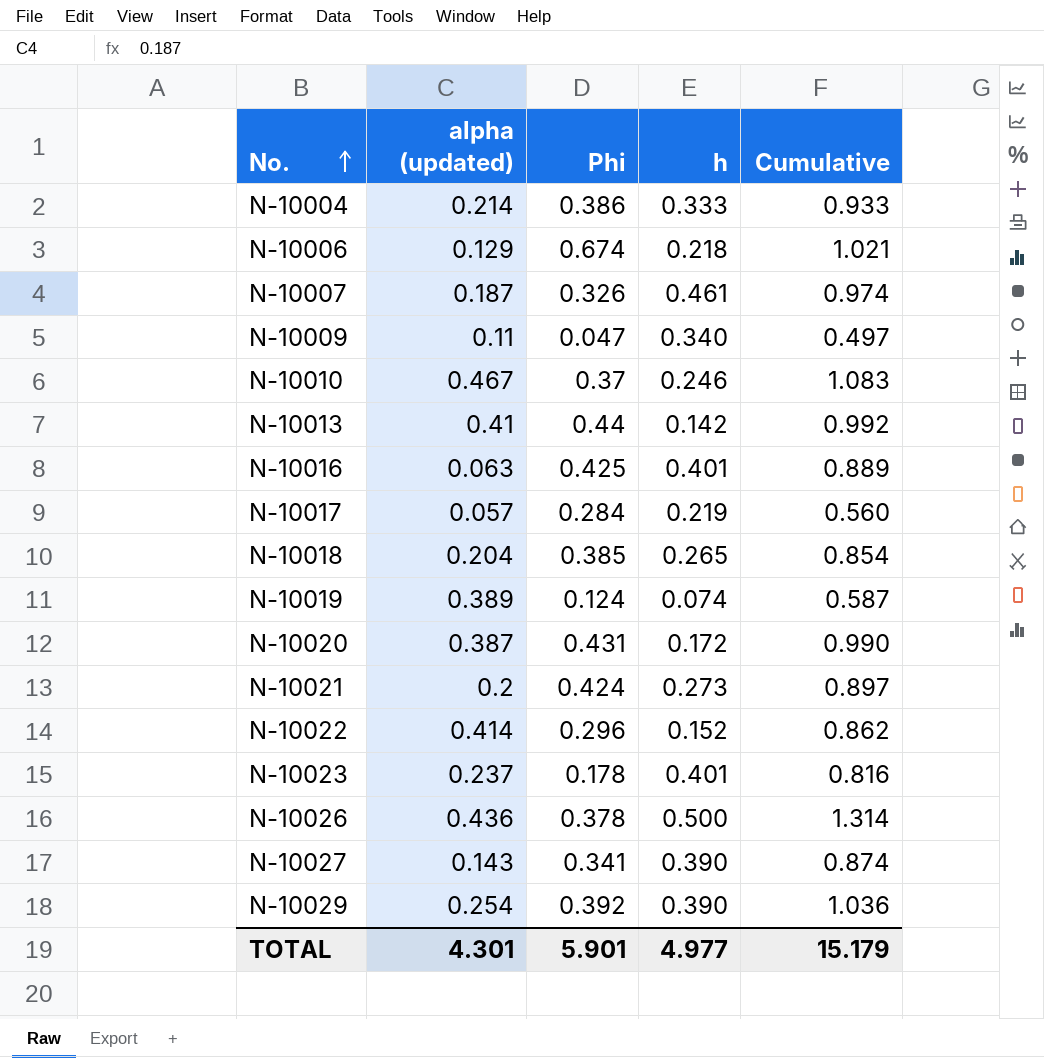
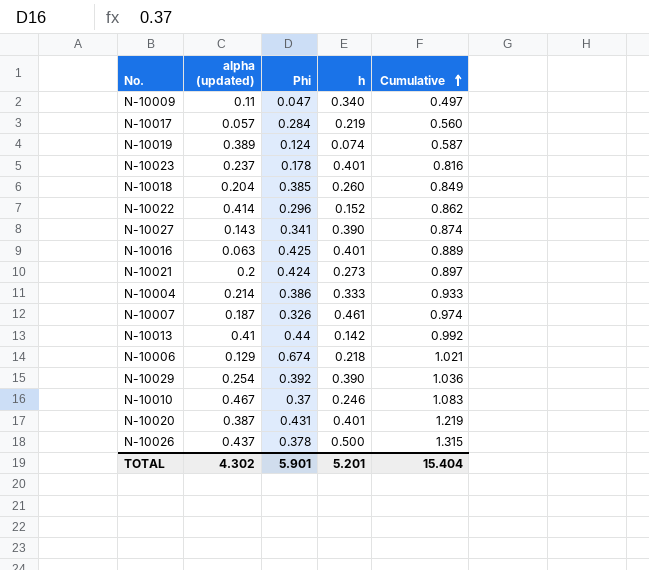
row order: No. ascending -> Cumulative ascending
N-10018 | h: 0.265 -> 0.260
N-10018 | Cumulative: 0.854 -> 0.849
N-10020 | h: 0.172 -> 0.401
N-10020 | Cumulative: 0.990 -> 1.219
N-10026 | alpha (updated): 0.436 -> 0.437
N-10026 | Cumulative: 1.314 -> 1.315
TOTAL | alpha (updated): 4.301 -> 4.302
TOTAL | h: 4.977 -> 5.201
TOTAL | Cumulative: 15.179 -> 15.404

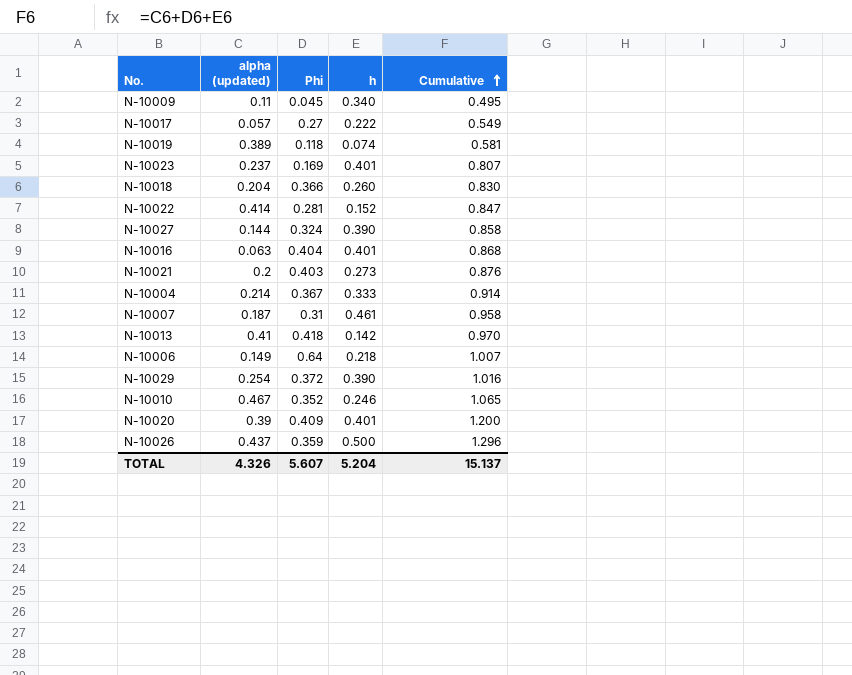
N-10009 | Phi: 0.047 -> 0.045
N-10009 | Cumulative: 0.497 -> 0.495
N-10017 | Phi: 0.284 -> 0.27
N-10017 | h: 0.219 -> 0.222
N-10017 | Cumulative: 0.560 -> 0.549
N-10019 | Phi: 0.124 -> 0.118
N-10019 | Cumulative: 0.587 -> 0.581
N-10023 | Phi: 0.178 -> 0.169
N-10023 | Cumulative: 0.816 -> 0.807
N-10018 | Phi: 0.385 -> 0.366
N-10018 | Cumulative: 0.849 -> 0.830
N-10022 | Phi: 0.296 -> 0.281
N-10022 | Cumulative: 0.862 -> 0.847
N-10027 | alpha (updated): 0.143 -> 0.144
N-10027 | Phi: 0.341 -> 0.324
N-10027 | Cumulative: 0.874 -> 0.858
N-10016 | Phi: 0.425 -> 0.404
N-10016 | Cumulative: 0.889 -> 0.868
N-10021 | Phi: 0.424 -> 0.403
N-10021 | Cumulative: 0.897 -> 0.876
N-10004 | Phi: 0.386 -> 0.367
N-10004 | Cumulative: 0.933 -> 0.914
N-10007 | Phi: 0.326 -> 0.31
N-10007 | Cumulative: 0.974 -> 0.958
N-10013 | Phi: 0.44 -> 0.418
N-10013 | Cumulative: 0.992 -> 0.970
N-10006 | alpha (updated): 0.129 -> 0.149
N-10006 | Phi: 0.674 -> 0.64
N-10006 | Cumulative: 1.021 -> 1.007
N-10029 | Phi: 0.392 -> 0.372
N-10029 | Cumulative: 1.036 -> 1.016
N-10010 | Phi: 0.37 -> 0.352
N-10010 | Cumulative: 1.083 -> 1.065
N-10020 | alpha (updated): 0.387 -> 0.39
N-10020 | Phi: 0.431 -> 0.409
N-10020 | Cumulative: 1.219 -> 1.200
N-10026 | Phi: 0.378 -> 0.359
N-10026 | Cumulative: 1.315 -> 1.296
TOTAL | alpha (updated): 4.302 -> 4.326
TOTAL | Phi: 5.901 -> 5.607
TOTAL | h: 5.201 -> 5.204
TOTAL | Cumulative: 15.404 -> 15.137

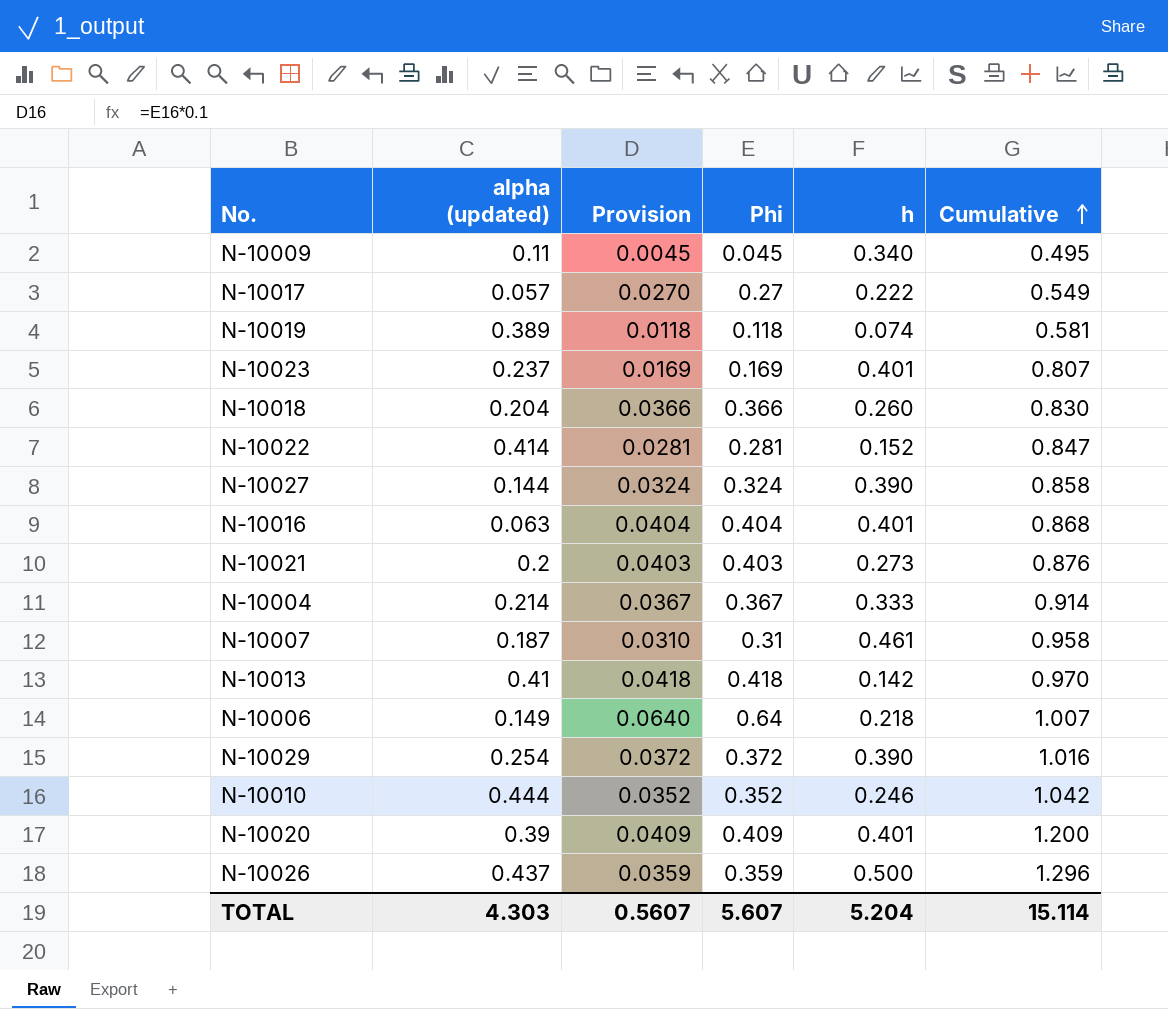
column Provision | formula: none -> [Phi] * 0.1
N-10010 | alpha (updated): 0.467 -> 0.444
N-10010 | Cumulative: 1.065 -> 1.042
TOTAL | alpha (updated): 4.326 -> 4.303
TOTAL | Cumulative: 15.137 -> 15.114

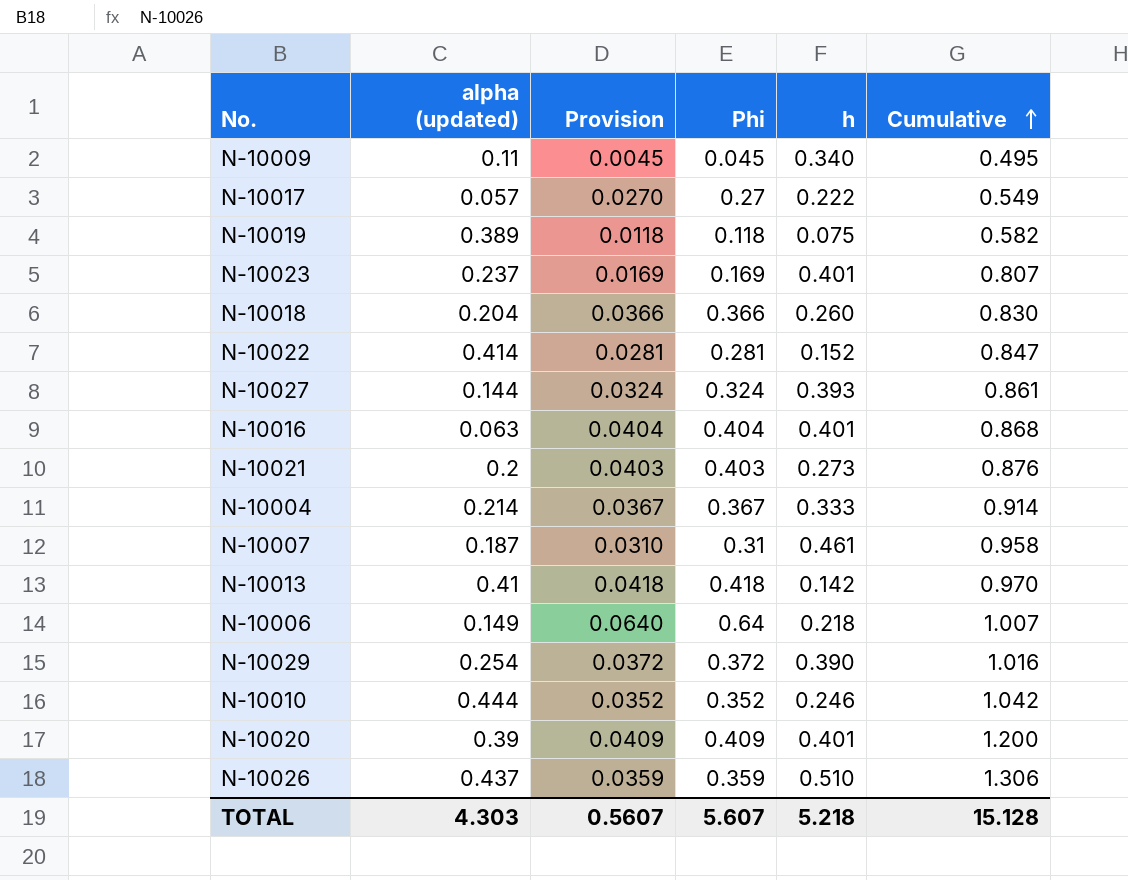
N-10019 | h: 0.074 -> 0.075
N-10019 | Cumulative: 0.581 -> 0.582
N-10027 | h: 0.390 -> 0.393
N-10027 | Cumulative: 0.858 -> 0.861
N-10026 | h: 0.500 -> 0.510
N-10026 | Cumulative: 1.296 -> 1.306
TOTAL | h: 5.204 -> 5.218
TOTAL | Cumulative: 15.114 -> 15.128

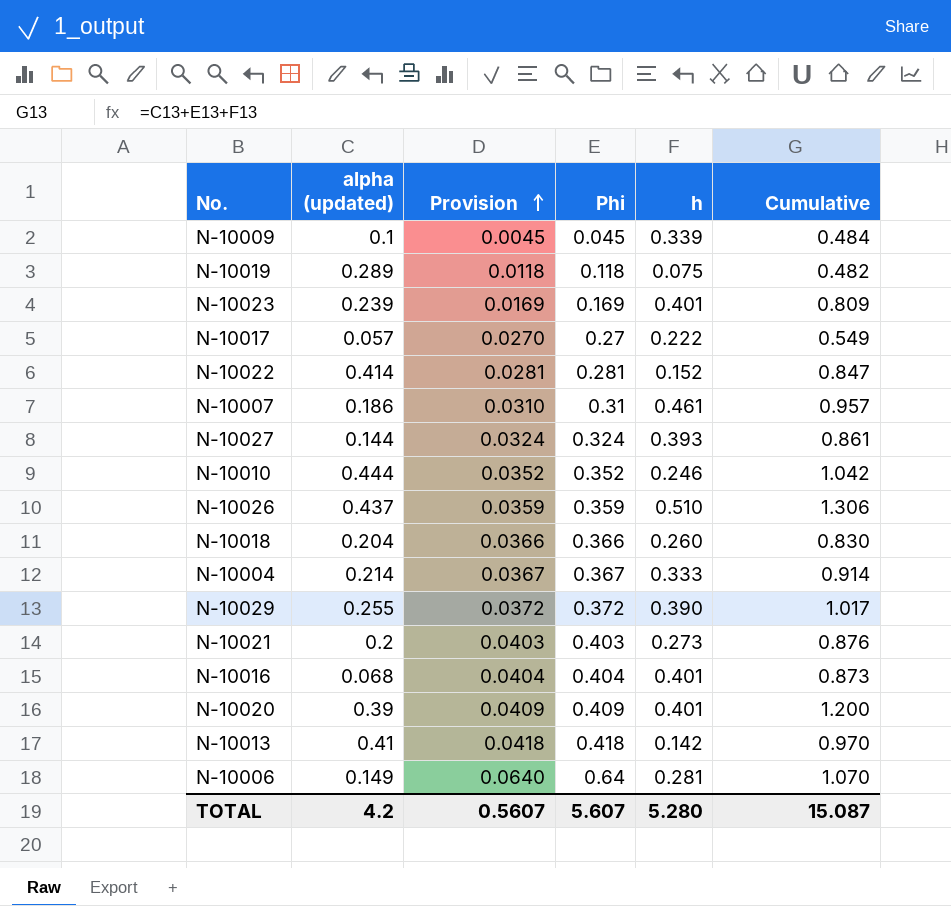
row order: Cumulative ascending -> Provision ascending
N-10009 | alpha (updated): 0.11 -> 0.1
N-10009 | h: 0.340 -> 0.339
N-10009 | Cumulative: 0.495 -> 0.484
N-10019 | alpha (updated): 0.389 -> 0.289
N-10019 | Cumulative: 0.582 -> 0.482
N-10023 | alpha (updated): 0.237 -> 0.239
N-10023 | Cumulative: 0.807 -> 0.809
N-10007 | alpha (updated): 0.187 -> 0.186
N-10007 | Cumulative: 0.958 -> 0.957
N-10029 | alpha (updated): 0.254 -> 0.255
N-10029 | Cumulative: 1.016 -> 1.017
N-10016 | alpha (updated): 0.063 -> 0.068
N-10016 | Cumulative: 0.868 -> 0.873
N-10006 | h: 0.218 -> 0.281
N-10006 | Cumulative: 1.007 -> 1.070
TOTAL | alpha (updated): 4.303 -> 4.2
TOTAL | h: 5.218 -> 5.280
TOTAL | Cumulative: 15.128 -> 15.087

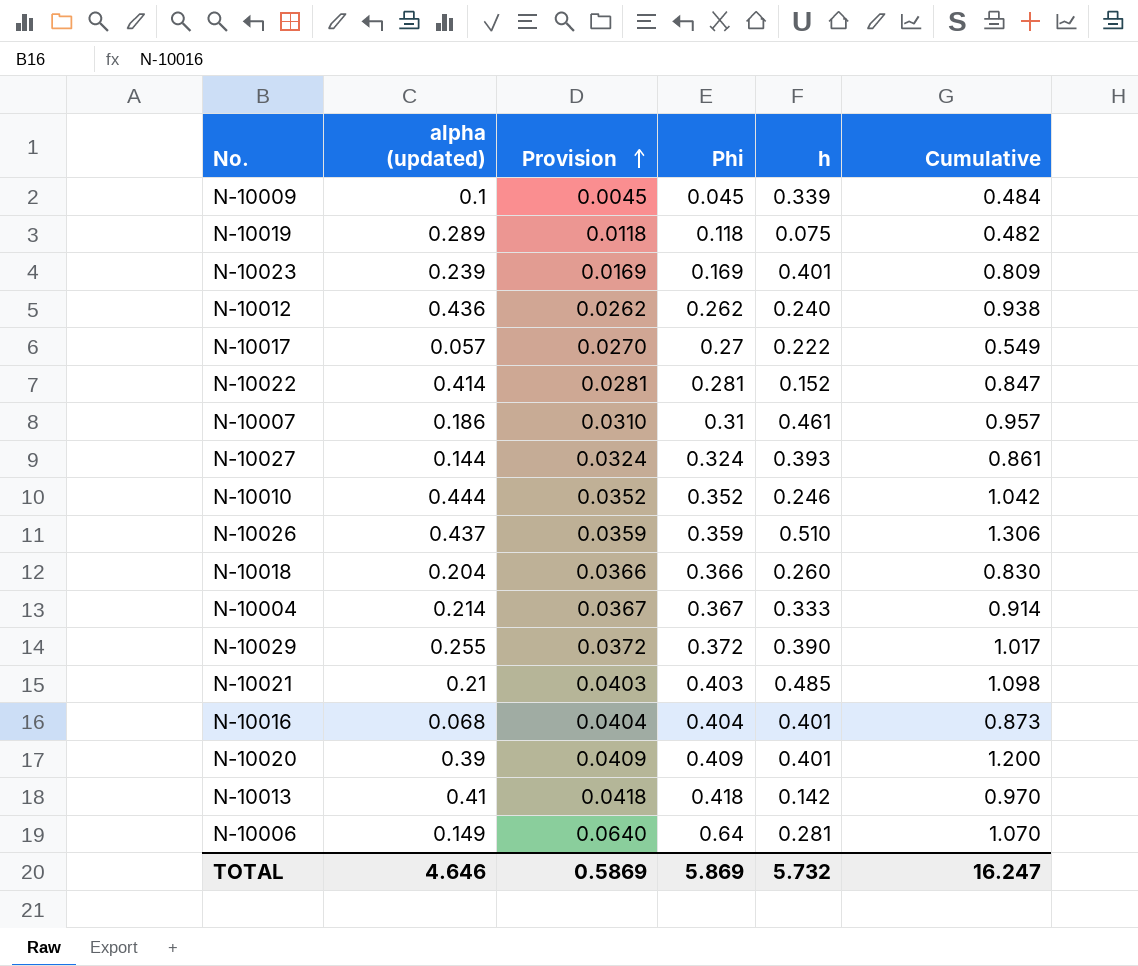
row N-10012: none -> 0.436 | 0.0262 | 0.262 | 0.240 | 0.938
N-10021 | alpha (updated): 0.2 -> 0.21
N-10021 | h: 0.273 -> 0.485
N-10021 | Cumulative: 0.876 -> 1.098
TOTAL | alpha (updated): 4.2 -> 4.646
TOTAL | Provision: 0.5607 -> 0.5869
TOTAL | Phi: 5.607 -> 5.869
TOTAL | h: 5.280 -> 5.732
TOTAL | Cumulative: 15.087 -> 16.247

